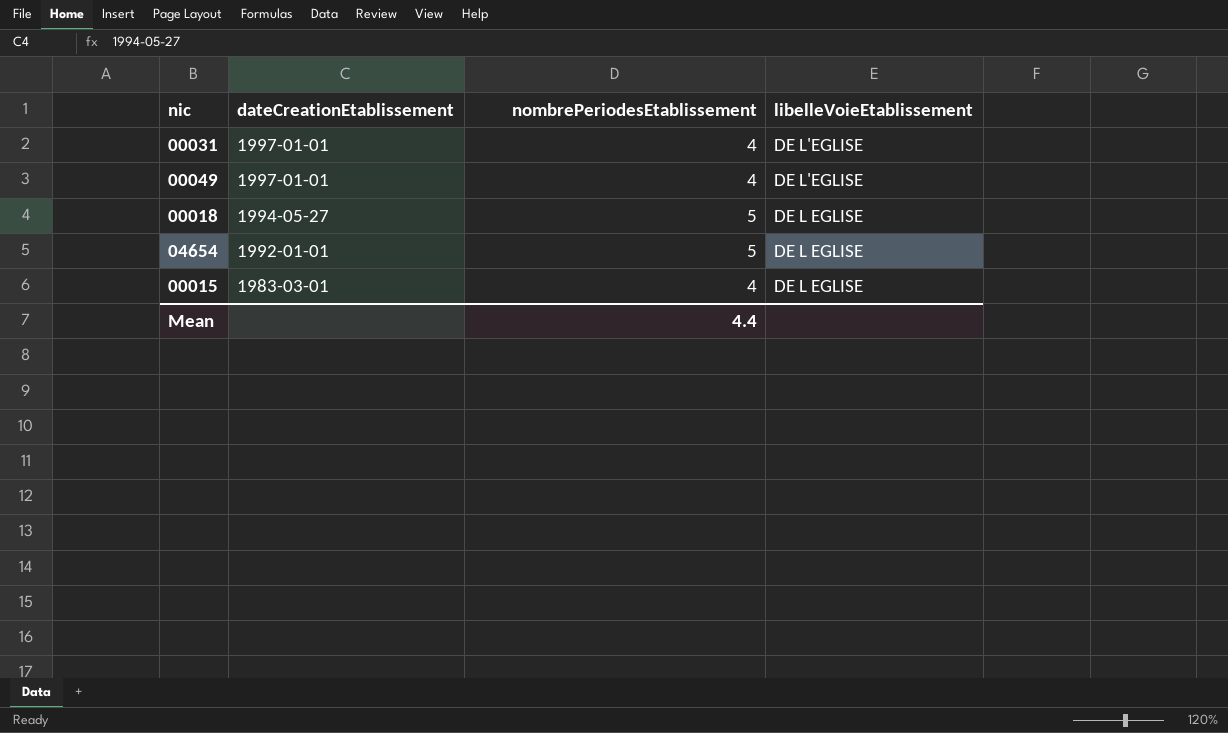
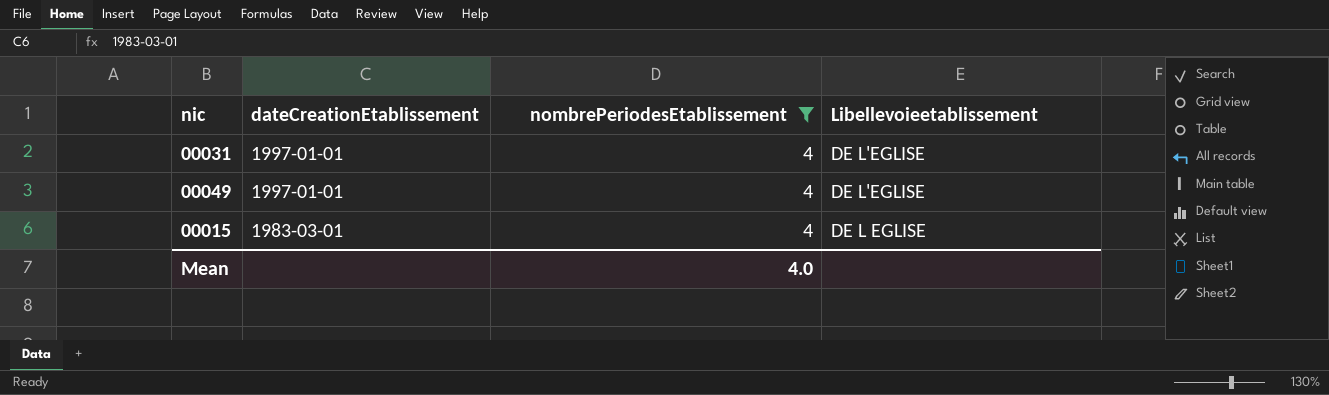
filter: none -> nombrePeriodesEtablissement = 4
column name: libelleVoieEtablissement -> Libellevoieetablissement
Mean | nombrePeriodesEtablissement: 4.4 -> 4.0

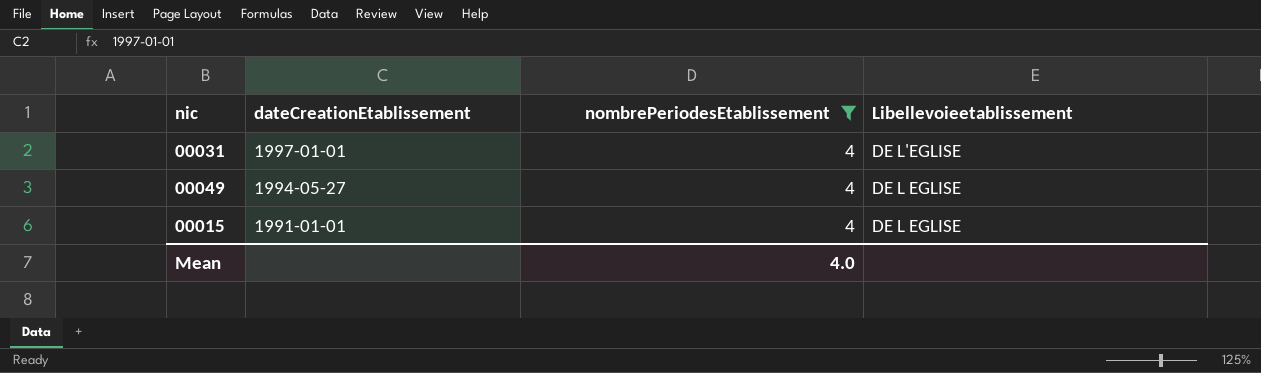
00049 | dateCreationEtablissement: 1997-01-01 -> 1994-05-27
00049 | Libellevoieetablissement: DE L'EGLISE -> DE L EGLISE
00015 | dateCreationEtablissement: 1983-03-01 -> 1991-01-01

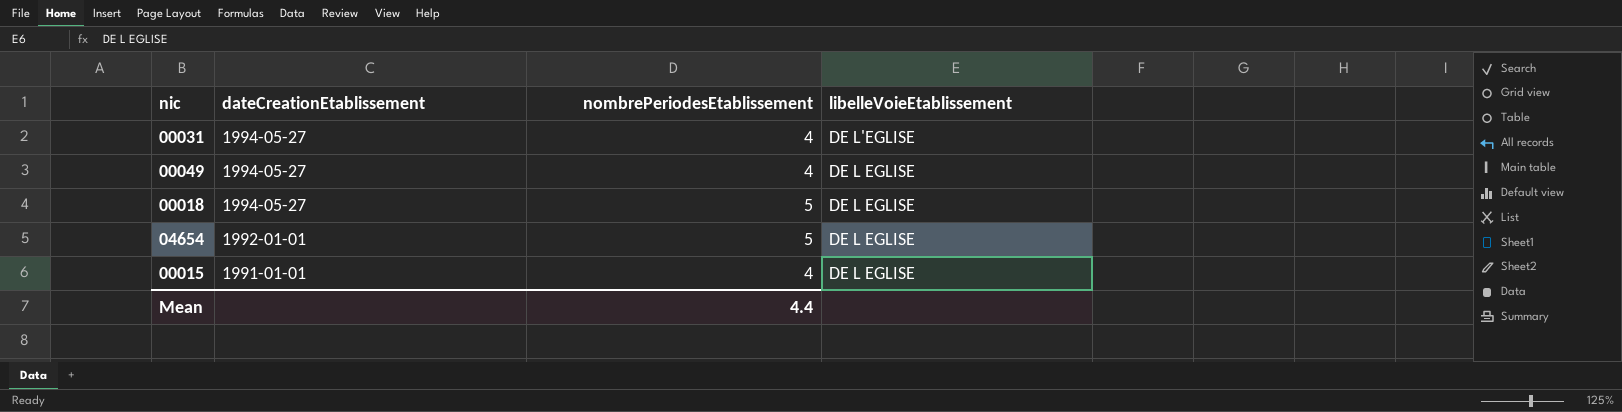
filter: nombrePeriodesEtablissement = 4 -> none
column name: Libellevoieetablissement -> libelleVoieEtablissement
00031 | dateCreationEtablissement: 1997-01-01 -> 1994-05-27
Mean | nombrePeriodesEtablissement: 4.0 -> 4.4

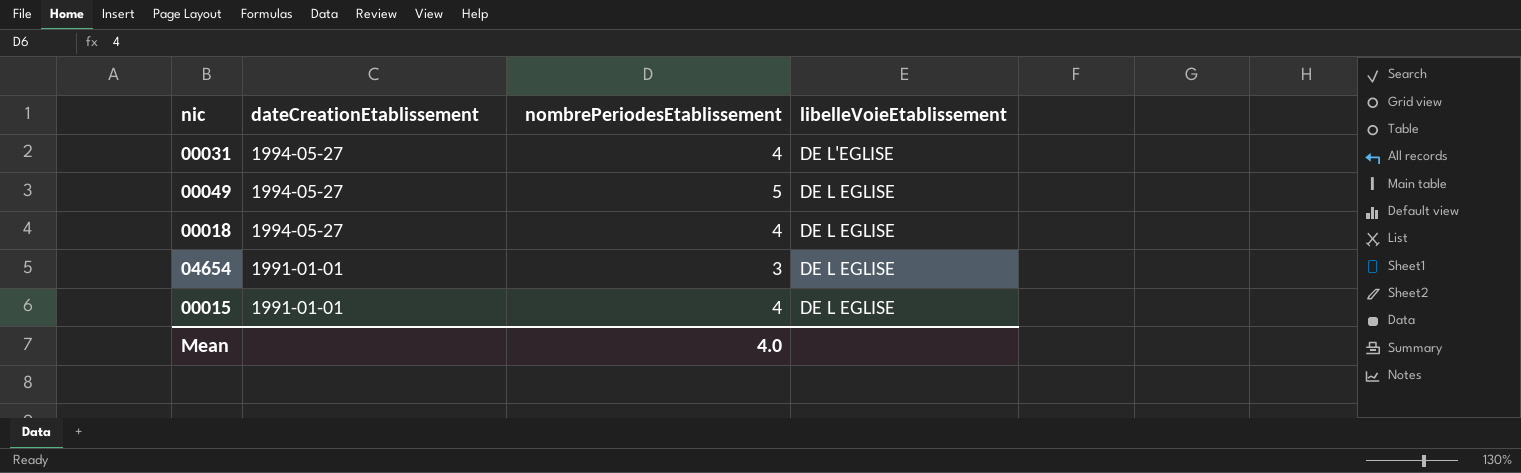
00049 | nombrePeriodesEtablissement: 4 -> 5
00018 | nombrePeriodesEtablissement: 5 -> 4
04654 | dateCreationEtablissement: 1992-01-01 -> 1991-01-01
04654 | nombrePeriodesEtablissement: 5 -> 3
Mean | nombrePeriodesEtablissement: 4.4 -> 4.0

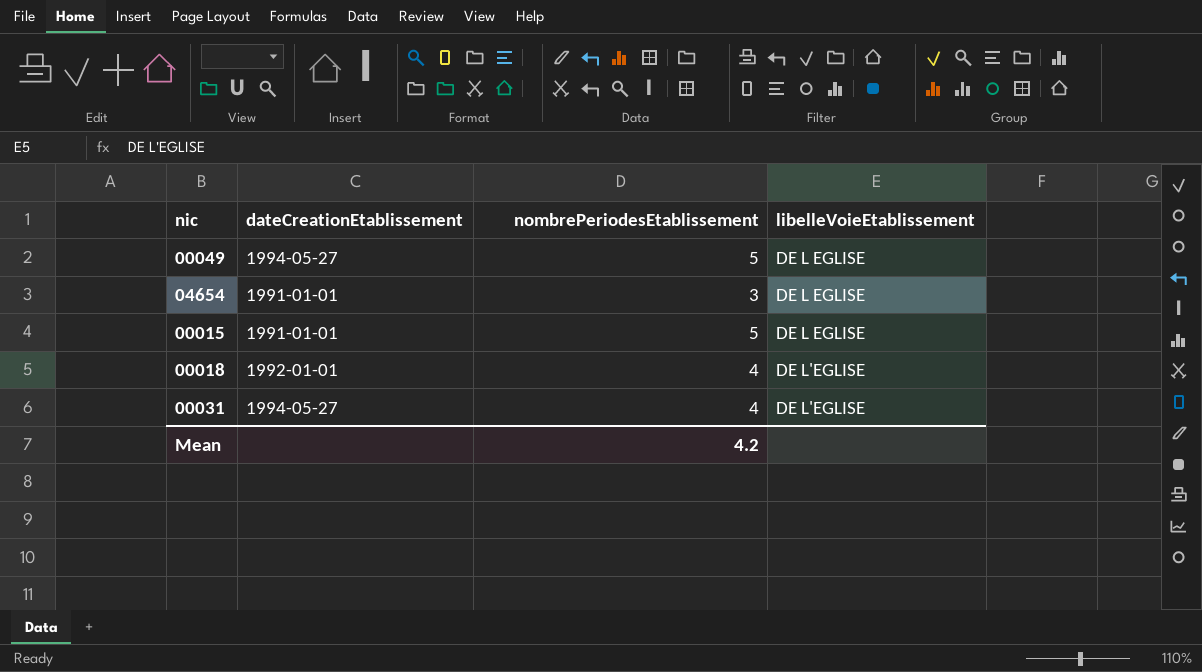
row order: dateCreationEtablissement descending -> libelleVoieEtablissement ascending
00015 | nombrePeriodesEtablissement: 4 -> 5
00018 | dateCreationEtablissement: 1994-05-27 -> 1992-01-01
00018 | libelleVoieEtablissement: DE L EGLISE -> DE L'EGLISE
Mean | nombrePeriodesEtablissement: 4.0 -> 4.2

